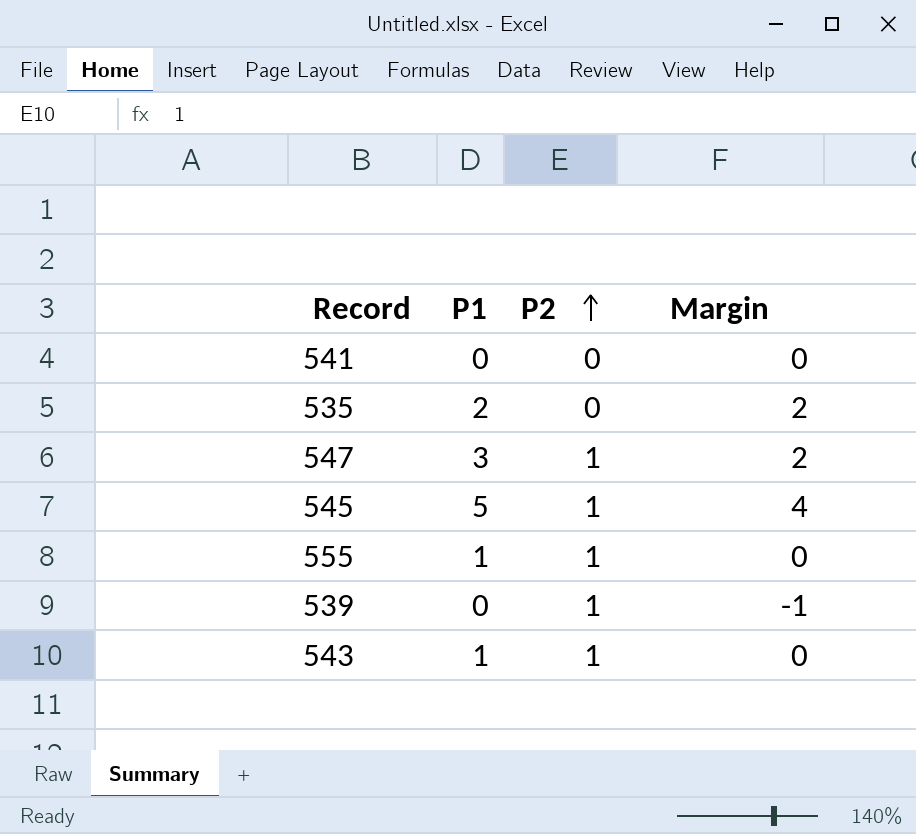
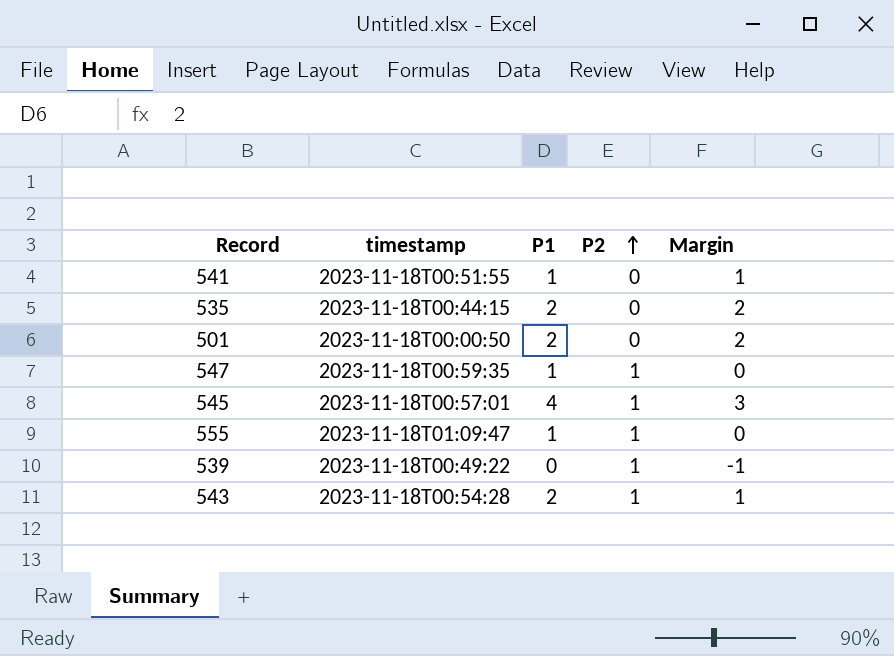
column timestamp | position: none -> 2
541 | P1: 0 -> 1
541 | Margin: 0 -> 1
row 501: none -> 2023-11-18T00:00:50 | 2 | 0 | 2
547 | P1: 3 -> 1
547 | Margin: 2 -> 0
545 | P1: 5 -> 4
545 | Margin: 4 -> 3
543 | P1: 1 -> 2
543 | Margin: 0 -> 1

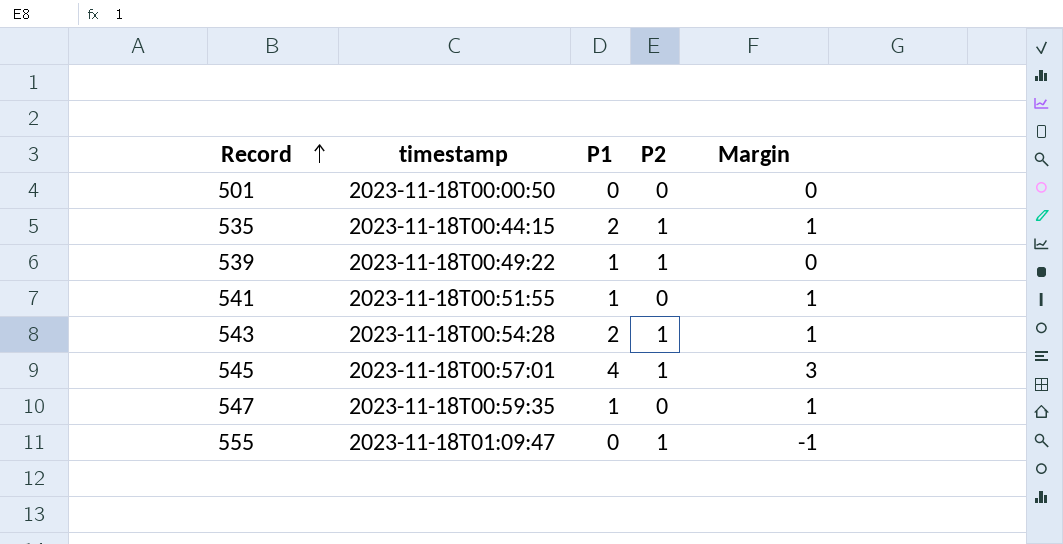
row order: P2 ascending -> Record ascending
501 | P1: 2 -> 0
501 | Margin: 2 -> 0
535 | P2: 0 -> 1
535 | Margin: 2 -> 1
539 | P1: 0 -> 1
539 | Margin: -1 -> 0
547 | P2: 1 -> 0
547 | Margin: 0 -> 1
555 | P1: 1 -> 0
555 | Margin: 0 -> -1

